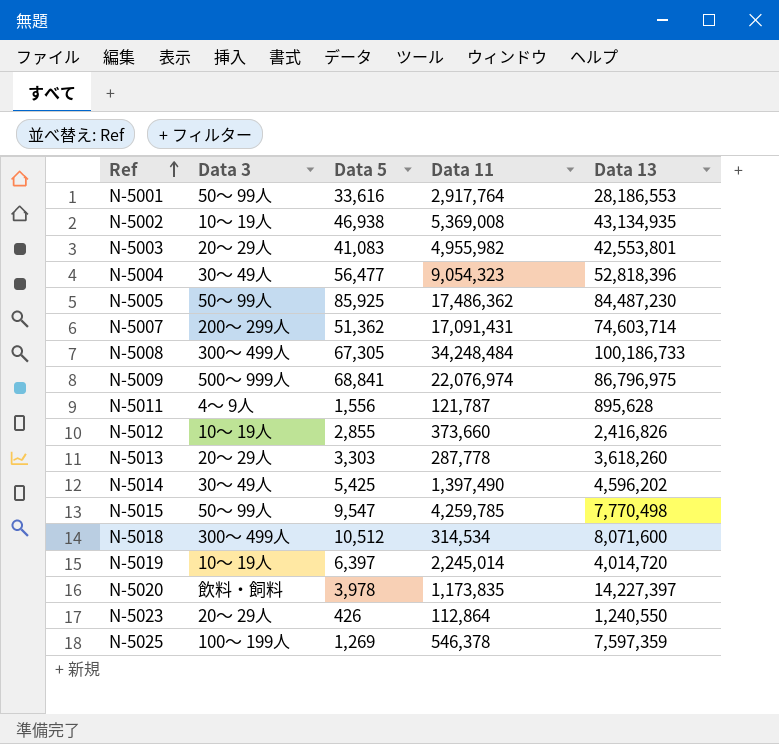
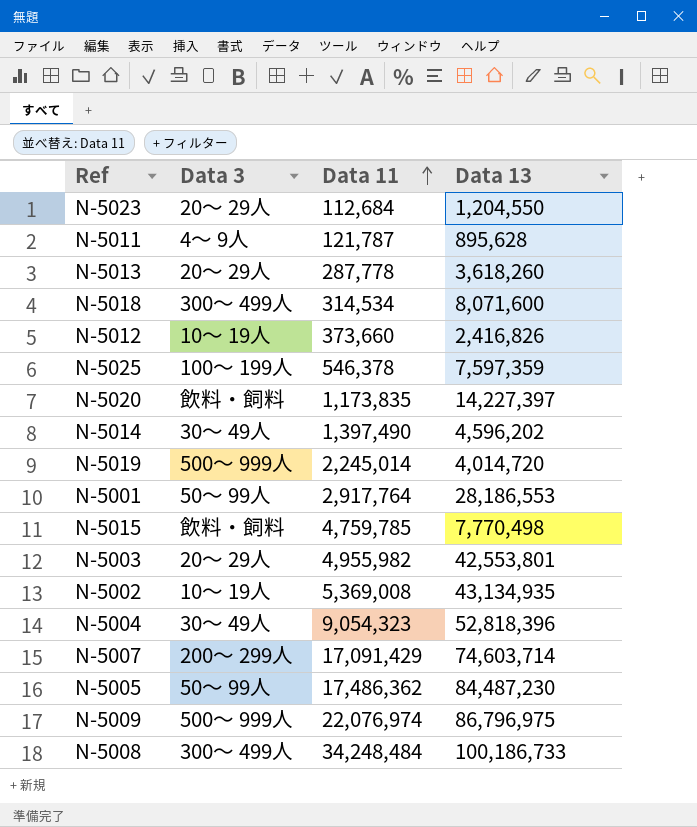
row order: Ref ascending -> Data 11 ascending
column Data 5 | position: 3 -> none
N-5023 | Data 11: 112,864 -> 112,684
N-5023 | Data 13: 1,240,550 -> 1,204,550
N-5019 | Data 3: 10～ 19人 -> 500～ 999人
N-5015 | Data 3: 50～ 99人 -> 飲料・飼料
N-5015 | Data 11: 4,259,785 -> 4,759,785
N-5007 | Data 11: 17,091,431 -> 17,091,429

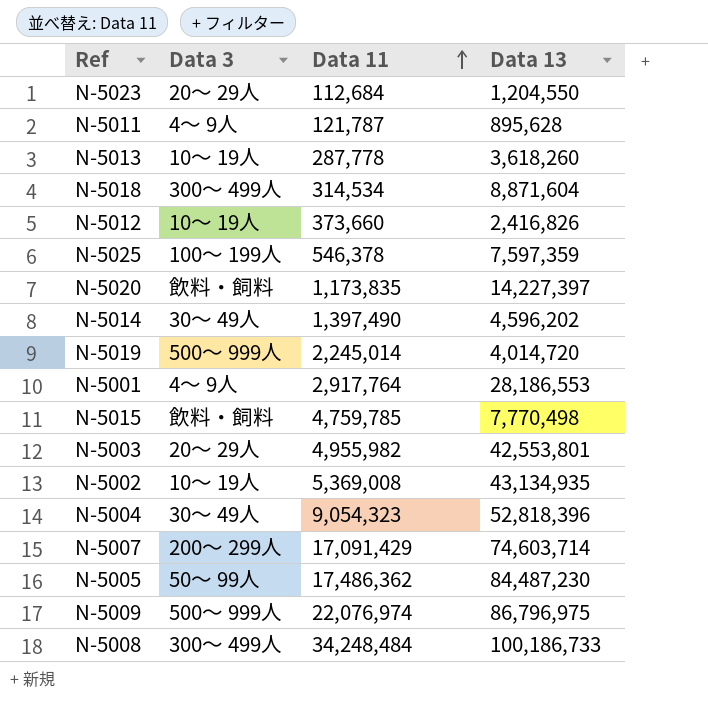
N-5013 | Data 3: 20～ 29人 -> 10～ 19人
N-5018 | Data 13: 8,071,600 -> 8,871,604
N-5001 | Data 3: 50～ 99人 -> 4～ 9人

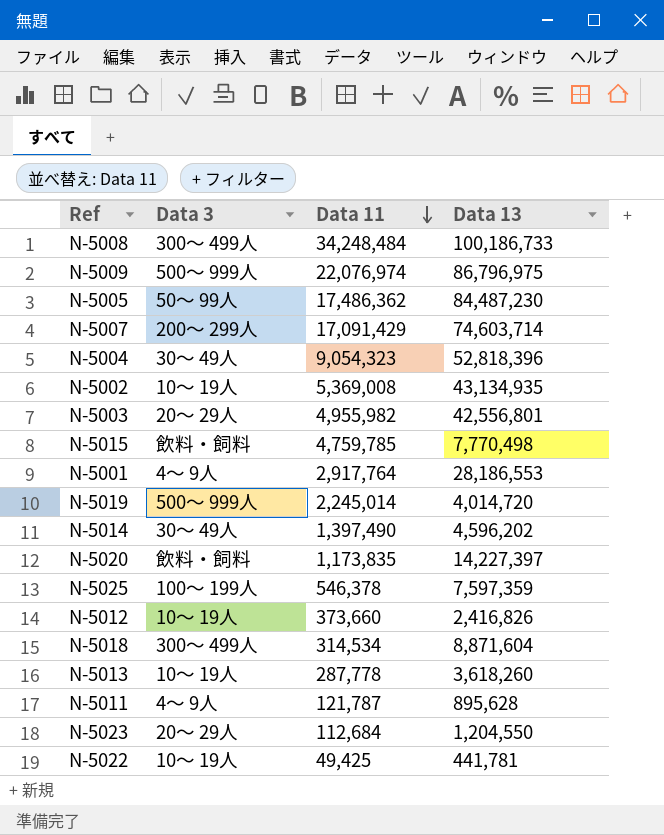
row order: Data 11 ascending -> Data 11 descending
N-5003 | Data 13: 42,553,801 -> 42,556,801
row N-5022: none -> 10～ 19人 | 49,425 | 441,781

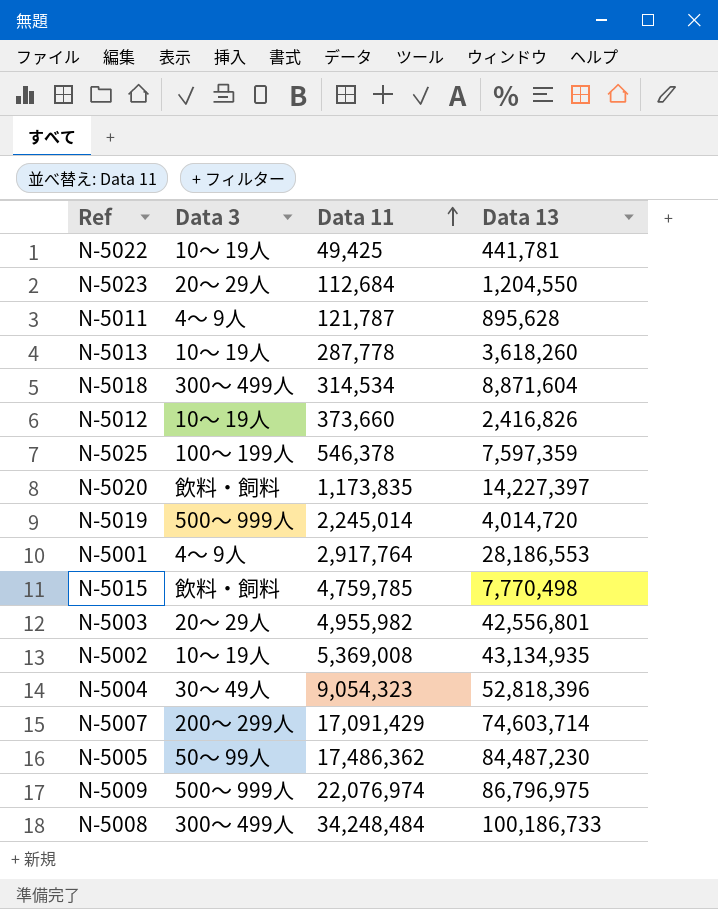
row order: Data 11 descending -> Data 11 ascending
row N-5014: 30～ 49人 | 1,397,490 | 4,596,202 -> none

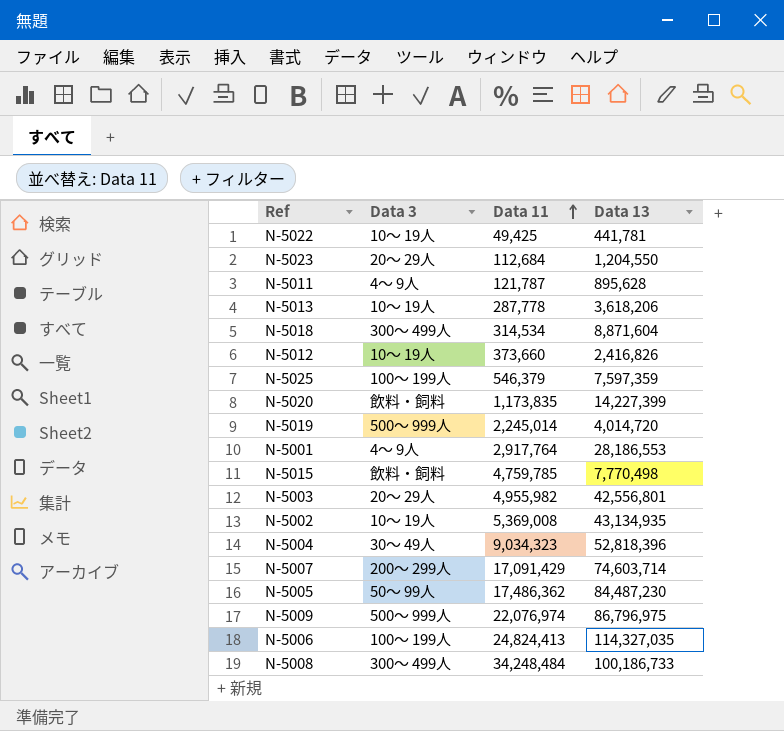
N-5013 | Data 13: 3,618,260 -> 3,618,206
N-5025 | Data 11: 546,378 -> 546,379
N-5020 | Data 13: 14,227,397 -> 14,227,399
N-5004 | Data 11: 9,054,323 -> 9,034,323
row N-5006: none -> 100～ 199人 | 24,824,413 | 114,327,035

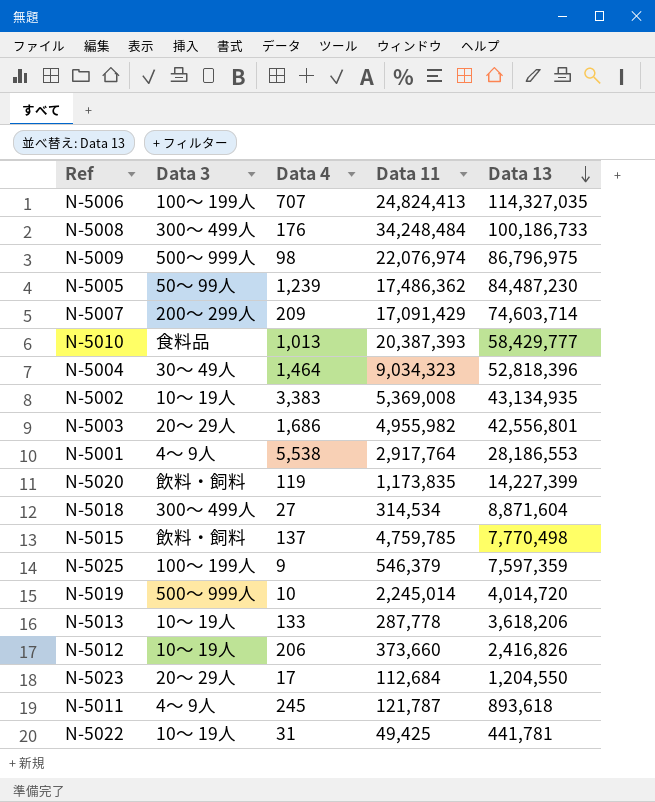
row order: Data 11 ascending -> Data 13 descending
column Data 4 | position: none -> 3
row N-5010: none -> 食料品 | 1,013 | 20,387,393 | 58,429,777
N-5011 | Data 13: 895,628 -> 893,618

